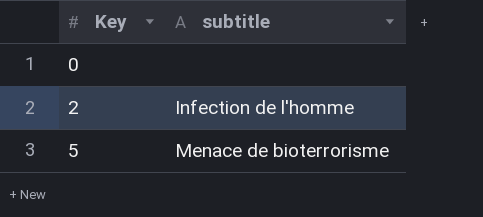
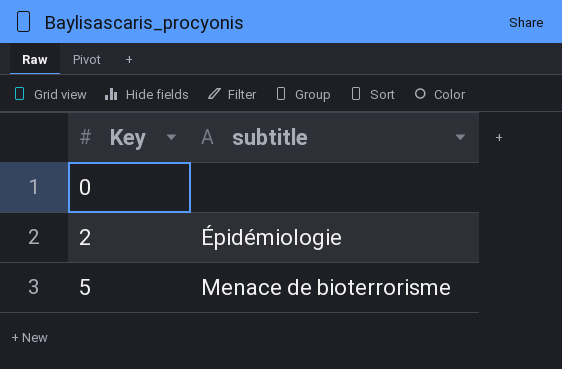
2 | subtitle: Infection de l'homme -> Épidémiologie

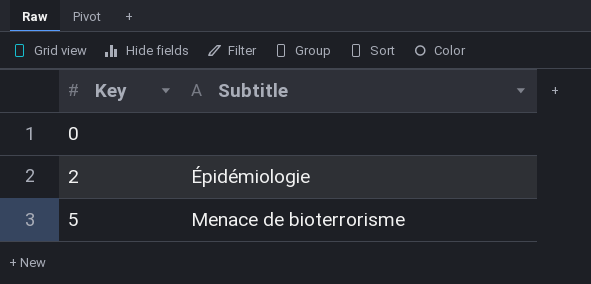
column name: subtitle -> Subtitle

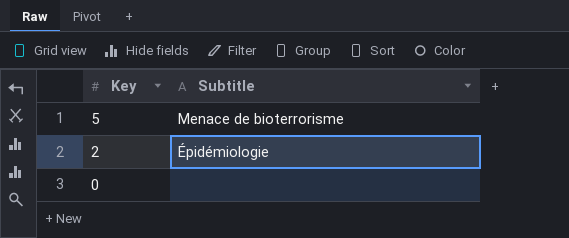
row order: Key ascending -> Key descending

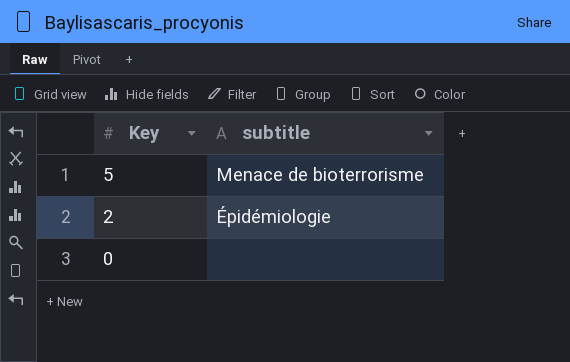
column name: Subtitle -> subtitle

